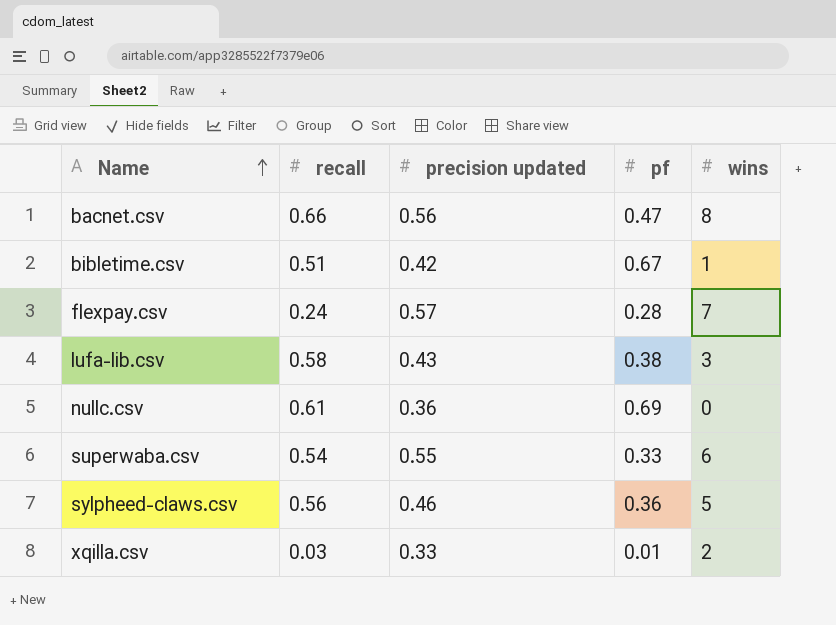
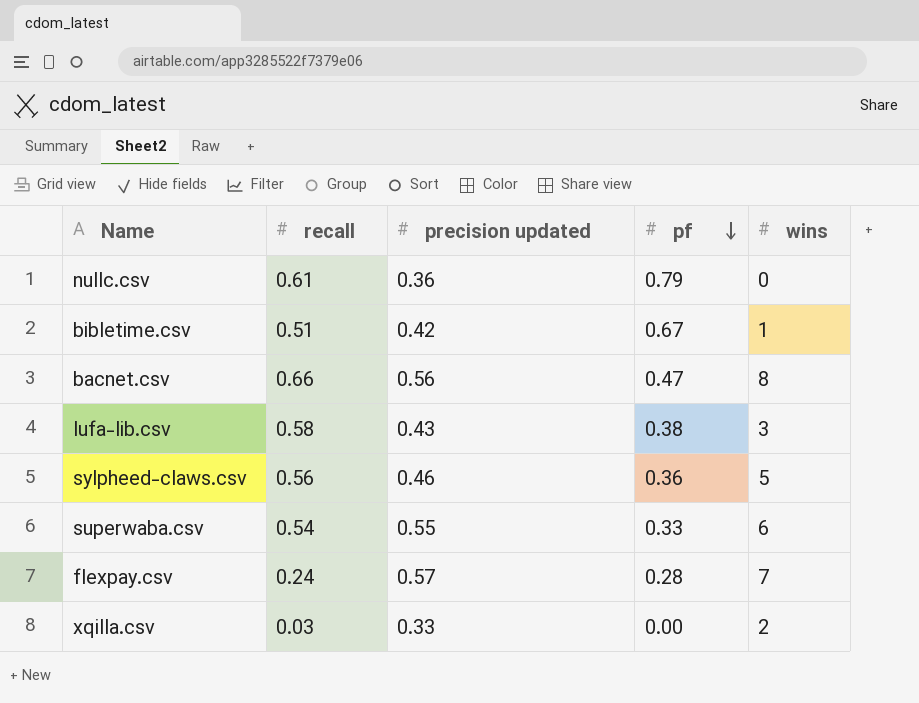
row order: Name ascending -> pf descending
nullc.csv | pf: 0.69 -> 0.79
xqilla.csv | pf: 0.01 -> 0.00

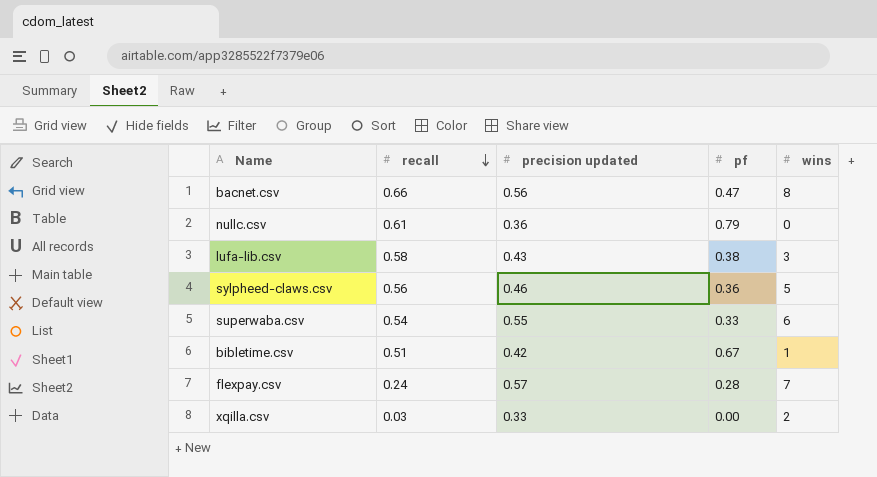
row order: pf descending -> recall descending

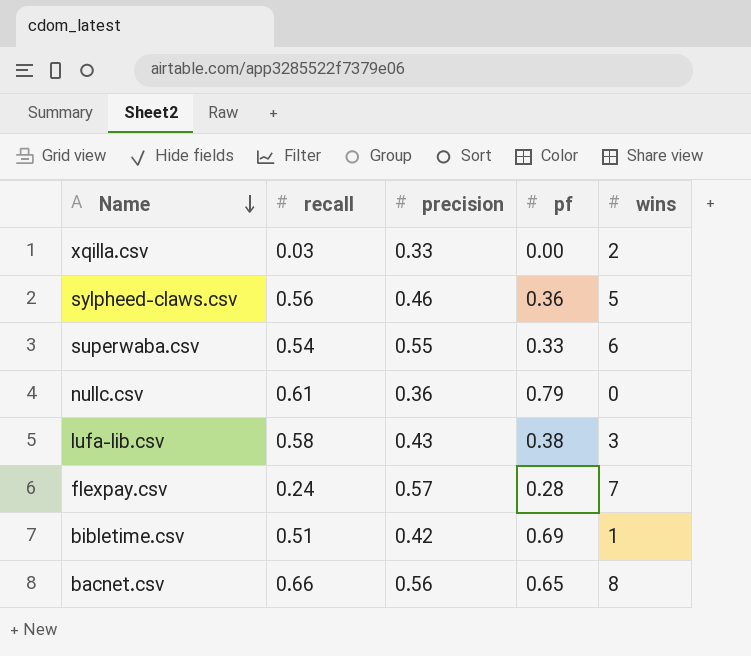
row order: recall descending -> Name descending
column name: precision updated -> precision
bibletime.csv | pf: 0.67 -> 0.69
bacnet.csv | pf: 0.47 -> 0.65

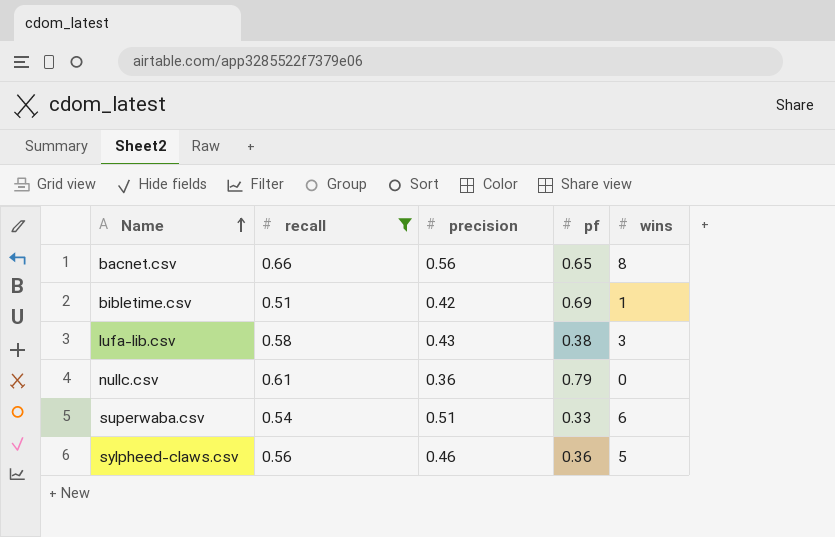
filter: none -> recall >= 0.51
row order: Name descending -> Name ascending
superwaba.csv | precision: 0.55 -> 0.51

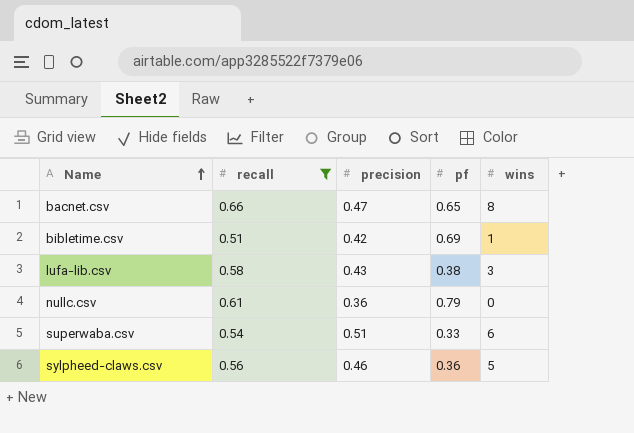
bacnet.csv | precision: 0.56 -> 0.47

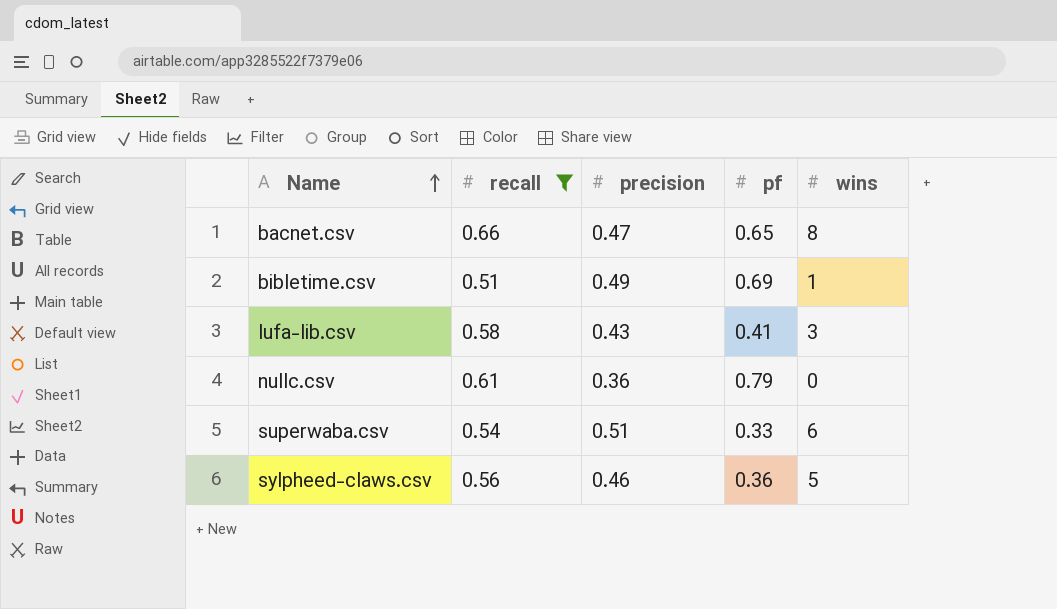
bibletime.csv | precision: 0.42 -> 0.49
lufa-lib.csv | pf: 0.38 -> 0.41

